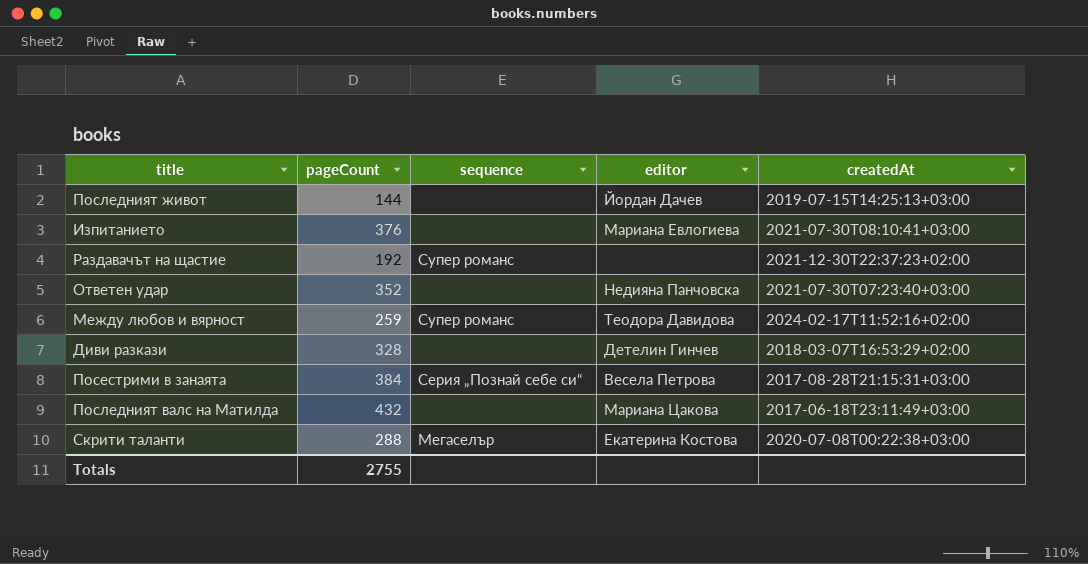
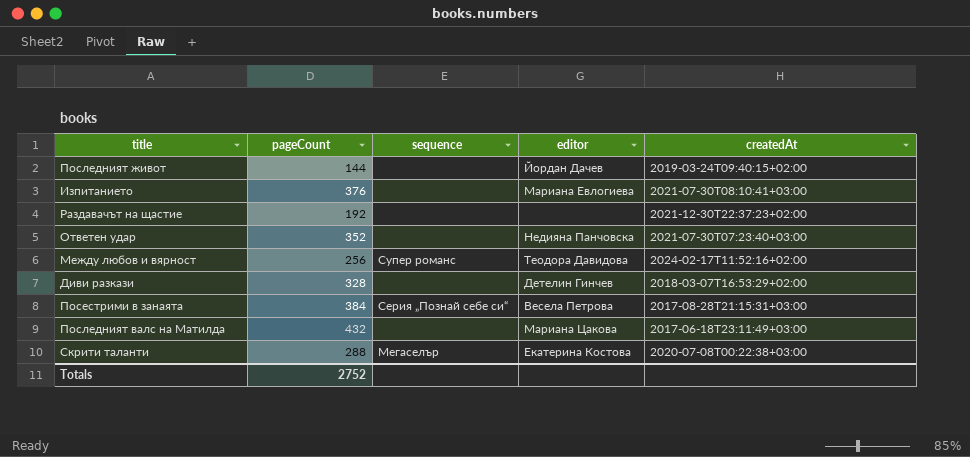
Последният живот | createdAt: 2019-07-15T14:25:13+03:00 -> 2019-03-24T09:40:15+02:00
Раздавачът на щастие | sequence: Супер романс -> none
Между любов и вярност | pageCount: 259 -> 256
Totals | pageCount: 2755 -> 2752

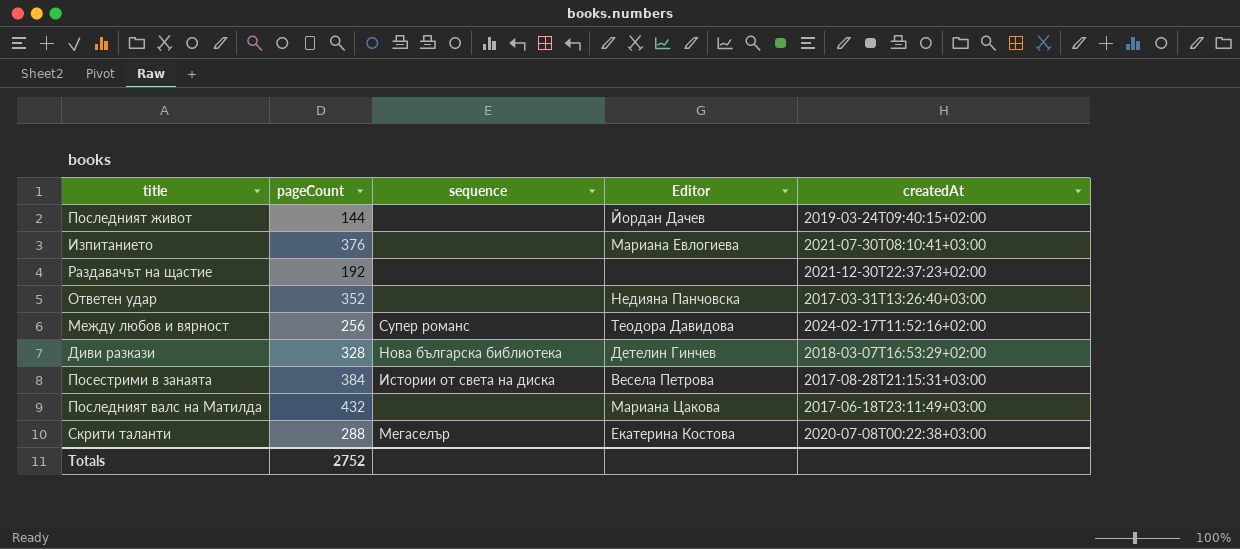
column name: editor -> Editor
Ответен удар | createdAt: 2021-07-30T07:23:40+03:00 -> 2017-03-31T13:26:40+03:00
Диви разкази | sequence: none -> Нова българска библиотека
Посестрими в занаята | sequence: Серия „Познай себе си“ -> Истории от света на диска

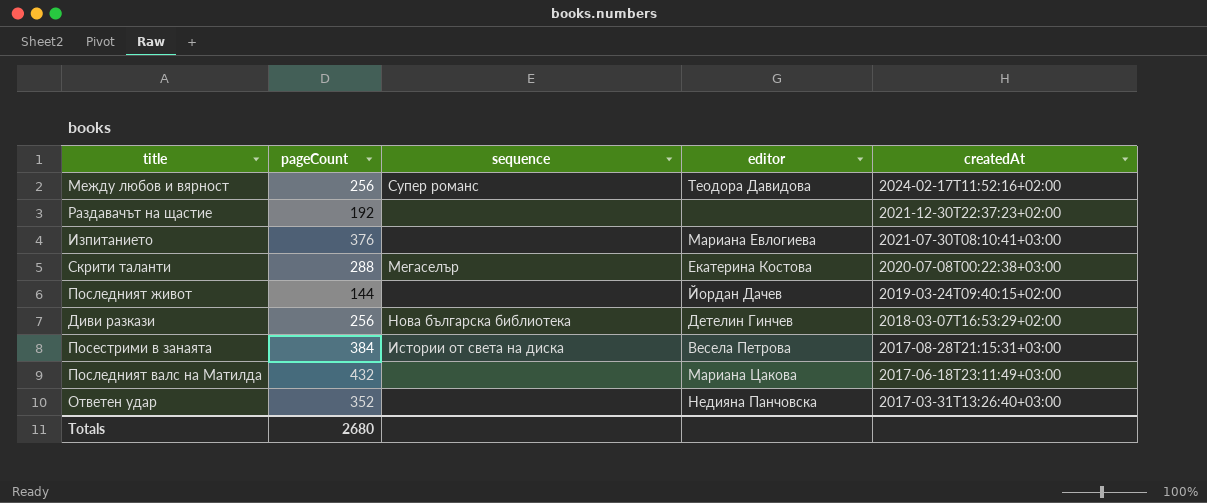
row order: none -> createdAt descending
column name: Editor -> editor
Диви разкази | pageCount: 328 -> 256
Totals | pageCount: 2752 -> 2680

